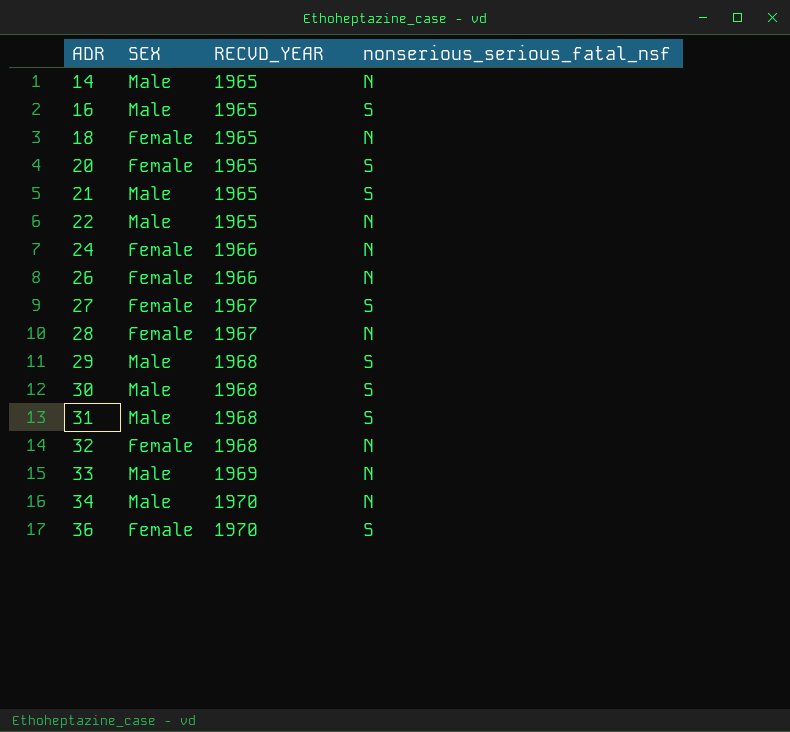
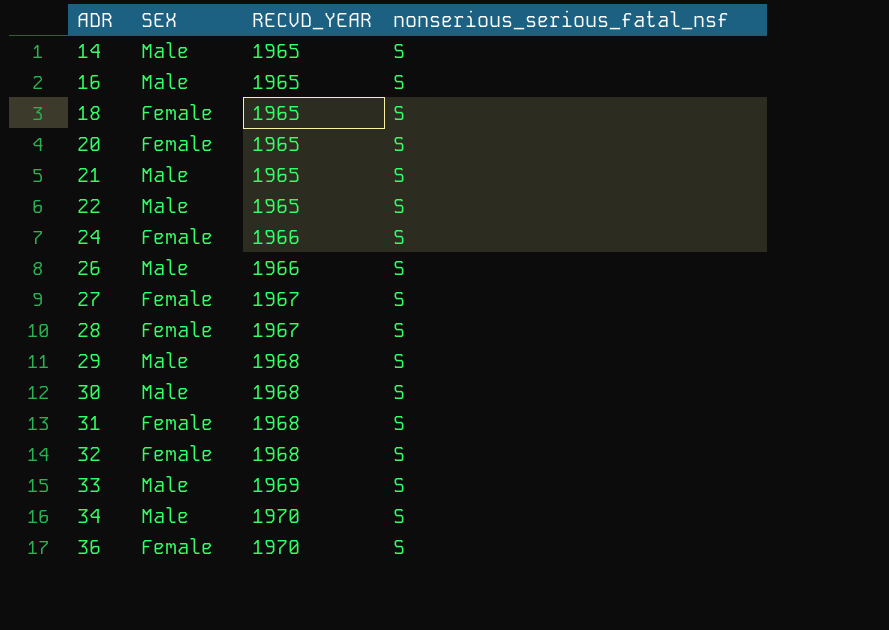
14 | nonserious_serious_fatal_nsf: N -> S
18 | nonserious_serious_fatal_nsf: N -> S
22 | nonserious_serious_fatal_nsf: N -> S
24 | nonserious_serious_fatal_nsf: N -> S
26 | SEX: Female -> Male
26 | nonserious_serious_fatal_nsf: N -> S
28 | nonserious_serious_fatal_nsf: N -> S
31 | SEX: Male -> Female
32 | nonserious_serious_fatal_nsf: N -> S
33 | nonserious_serious_fatal_nsf: N -> S
34 | nonserious_serious_fatal_nsf: N -> S

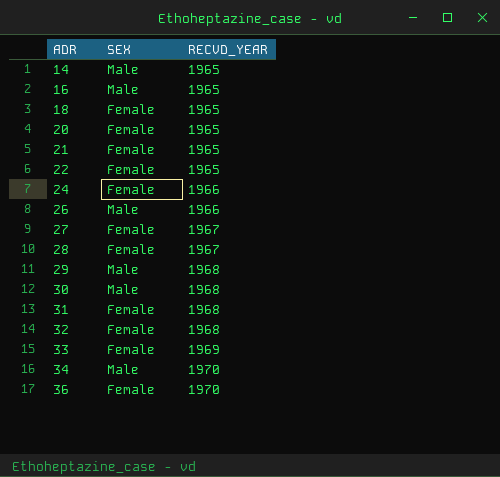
column nonserious_serious_fatal_nsf | position: 4 -> none
21 | SEX: Male -> Female
22 | SEX: Male -> Female
33 | SEX: Male -> Female

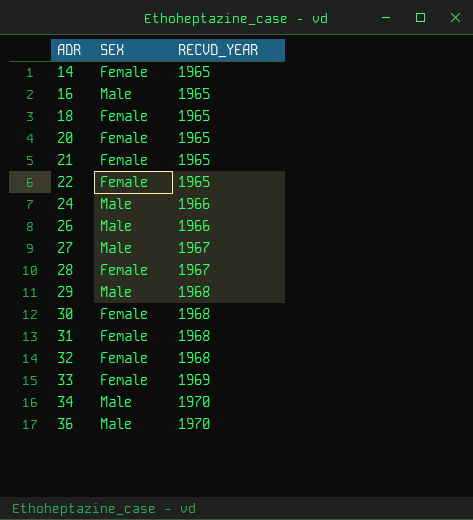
14 | SEX: Male -> Female
24 | SEX: Female -> Male
27 | SEX: Female -> Male
30 | SEX: Male -> Female
36 | SEX: Female -> Male

